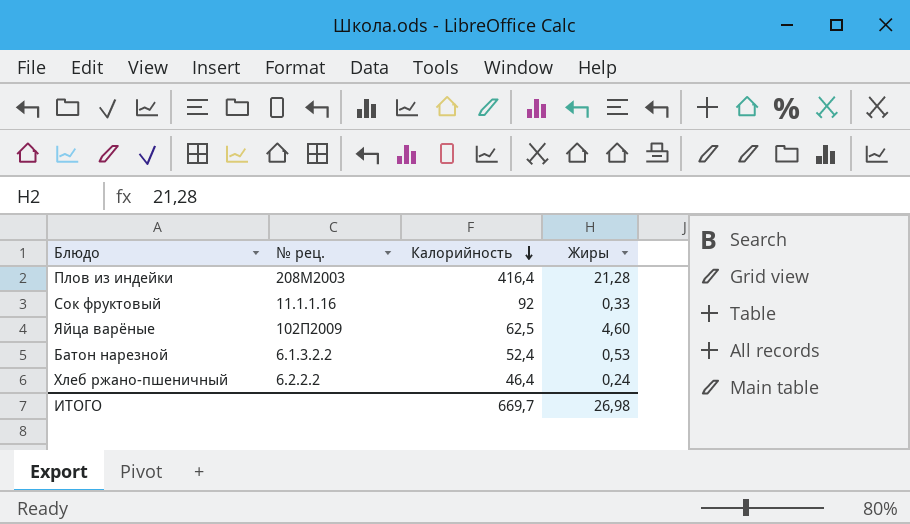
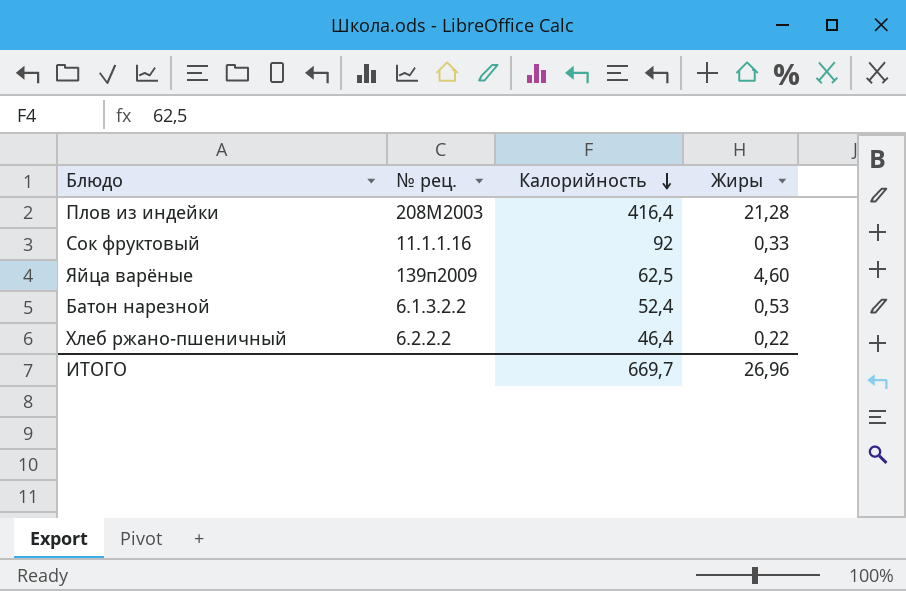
Яйца варёные | № рец.: 102П2009 -> 139п2009
Хлеб ржано-пшеничный | Жиры: 0,24 -> 0,22
ИТОГО | Жиры: 26,98 -> 26,96

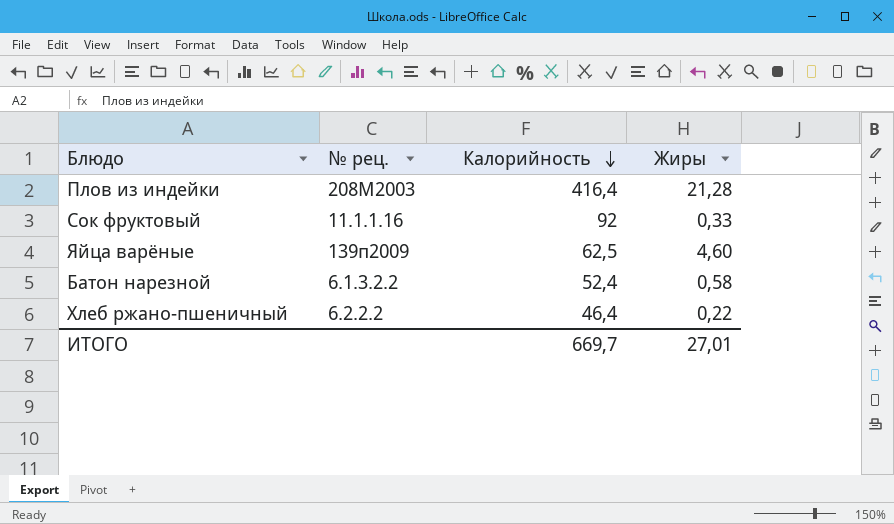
Батон нарезной | Жиры: 0,53 -> 0,58
ИТОГО | Жиры: 26,96 -> 27,01

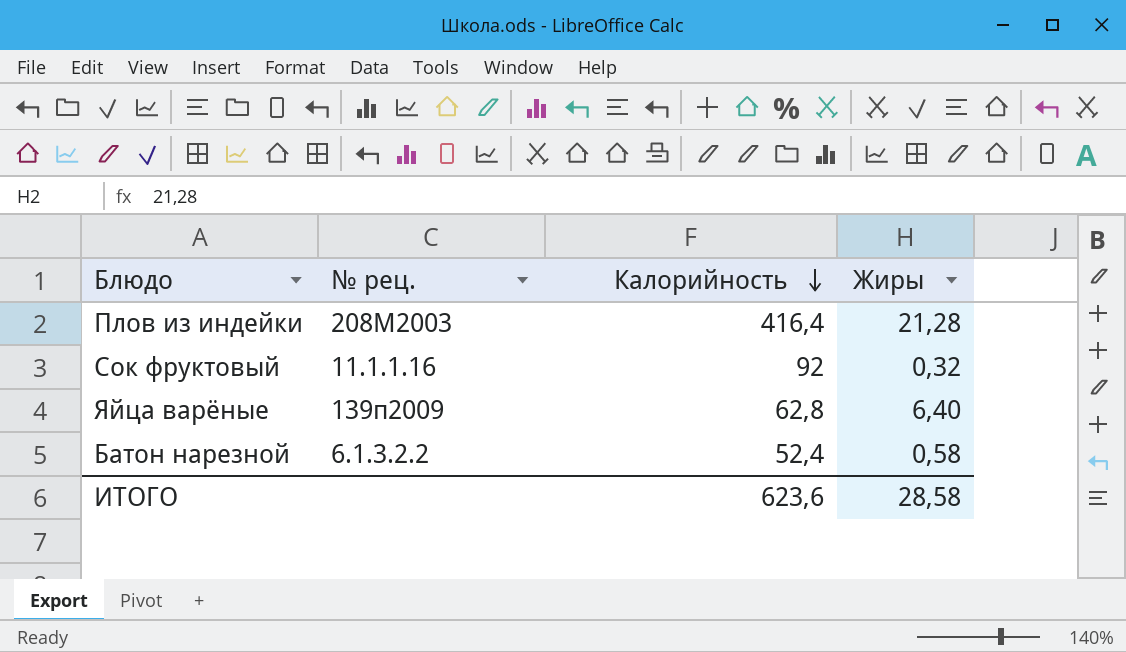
row Хлеб ржано-пшеничный: 6.2.2.2 | 46,4 | 0,22 -> none
Сок фруктовый | Жиры: 0,33 -> 0,32
Яйца варёные | Калорийность: 62,5 -> 62,8
Яйца варёные | Жиры: 4,60 -> 6,40
ИТОГО | Калорийность: 669,7 -> 623,6
ИТОГО | Жиры: 27,01 -> 28,58

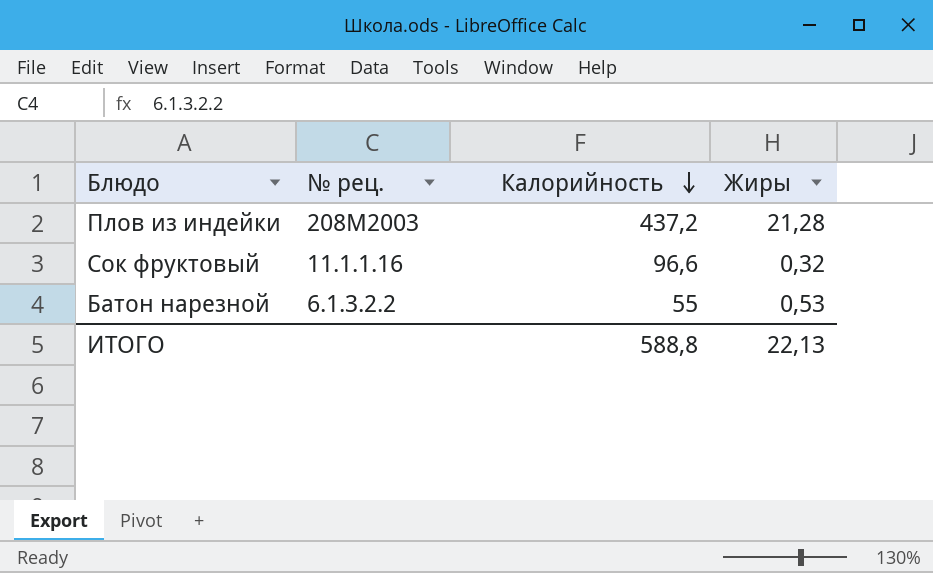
row Яйца варёные: 139п2009 | 62,8 | 6,40 -> none
Плов из индейки | Калорийность: 416,4 -> 437,2
Сок фруктовый | Калорийность: 92 -> 96,6
Батон нарезной | Калорийность: 52,4 -> 55
Батон нарезной | Жиры: 0,58 -> 0,53
ИТОГО | Калорийность: 623,6 -> 588,8
ИТОГО | Жиры: 28,58 -> 22,13

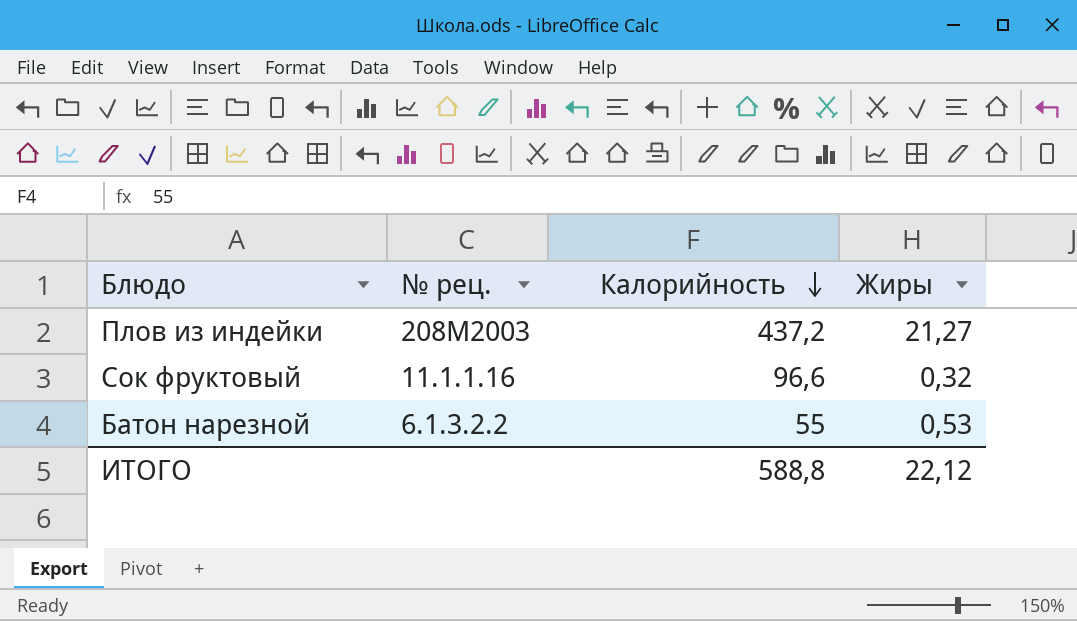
Плов из индейки | Жиры: 21,28 -> 21,27
ИТОГО | Жиры: 22,13 -> 22,12

